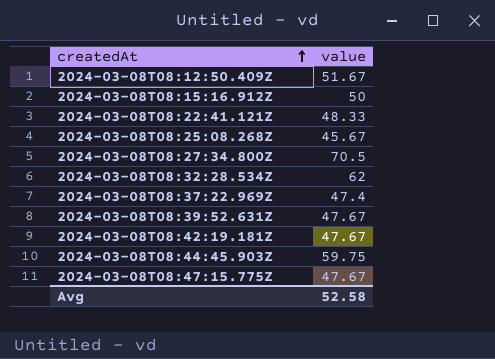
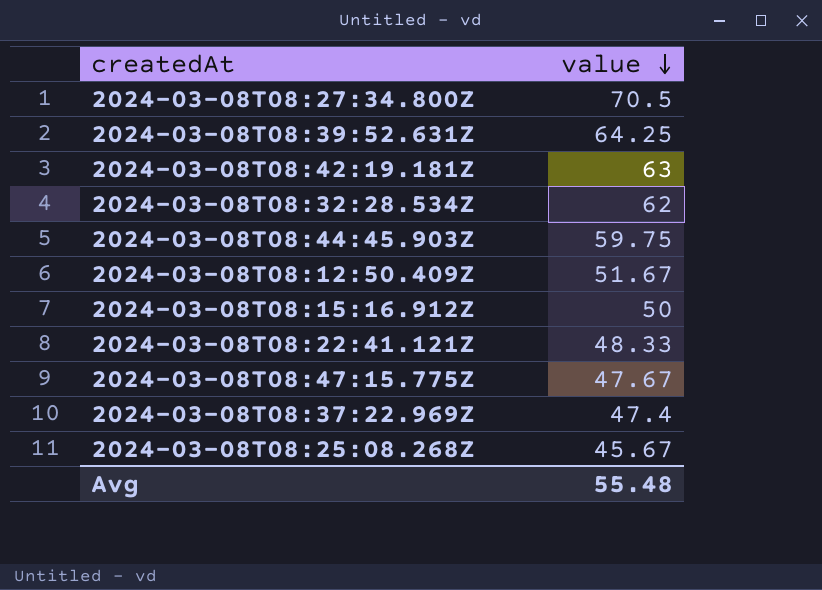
row order: createdAt ascending -> value descending
2024-03-08T08:39:52.631Z | value: 47.67 -> 64.25
2024-03-08T08:42:19.181Z | value: 47.67 -> 63
Avg | value: 52.58 -> 55.48

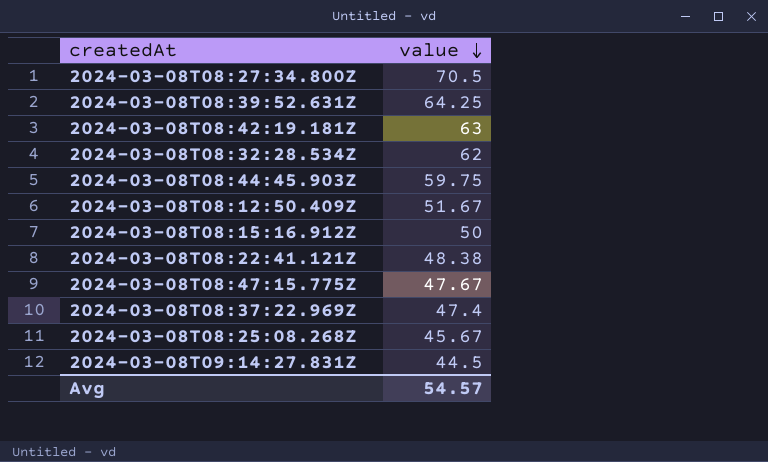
2024-03-08T08:22:41.121Z | value: 48.33 -> 48.38
row 2024-03-08T09:14:27.831Z: none -> 44.5
Avg | value: 55.48 -> 54.57

